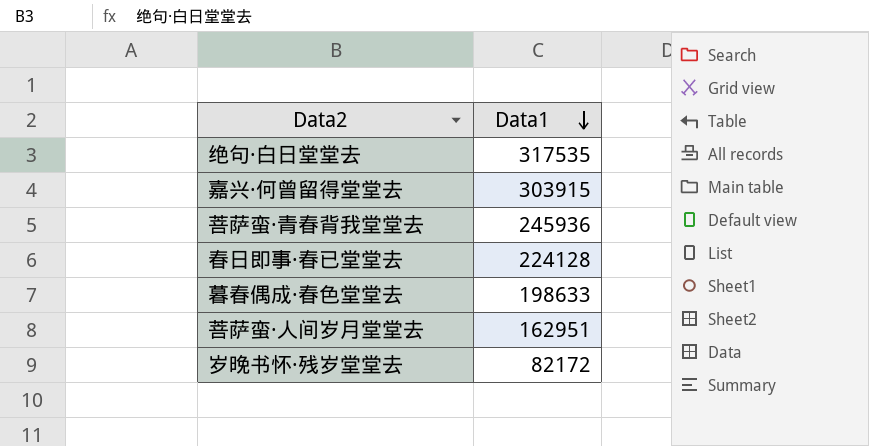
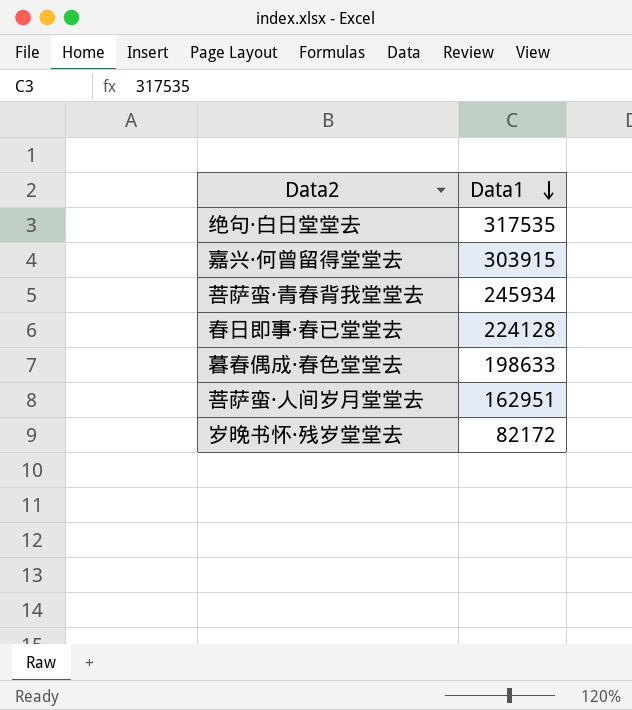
菩萨蛮·青春背我堂堂去 | Data1: 245936 -> 245934

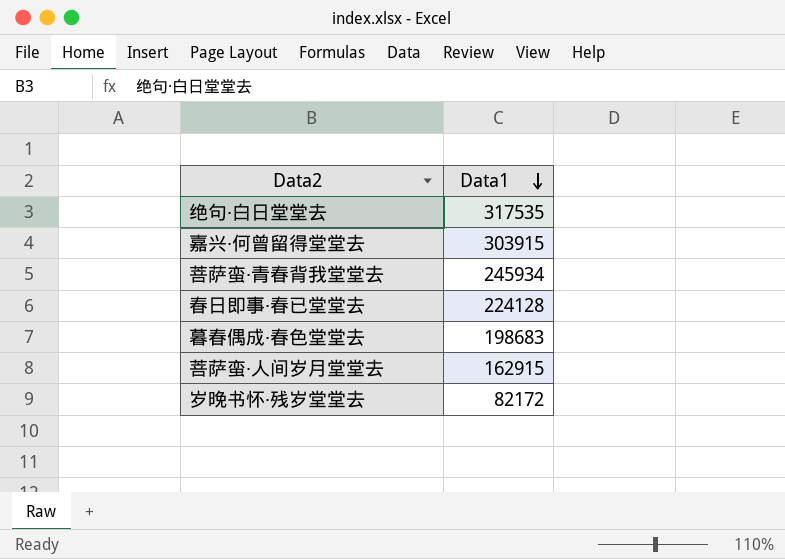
暮春偶成·春色堂堂去 | Data1: 198633 -> 198683
菩萨蛮·人间岁月堂堂去 | Data1: 162951 -> 162915

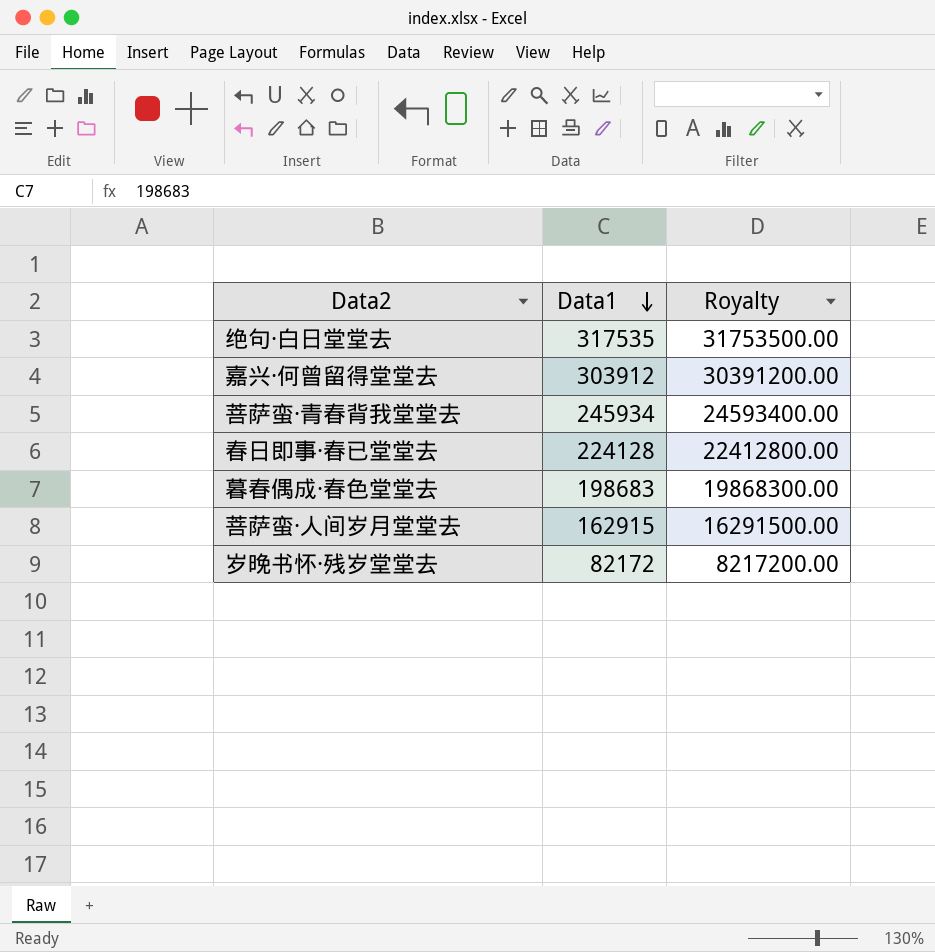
column Royalty | formula: none -> [Data1] * 100
嘉兴·何曾留得堂堂去 | Data1: 303915 -> 303912

